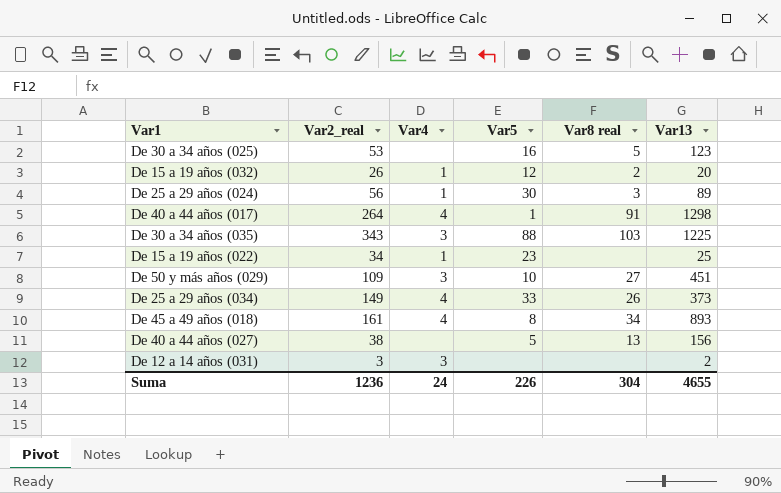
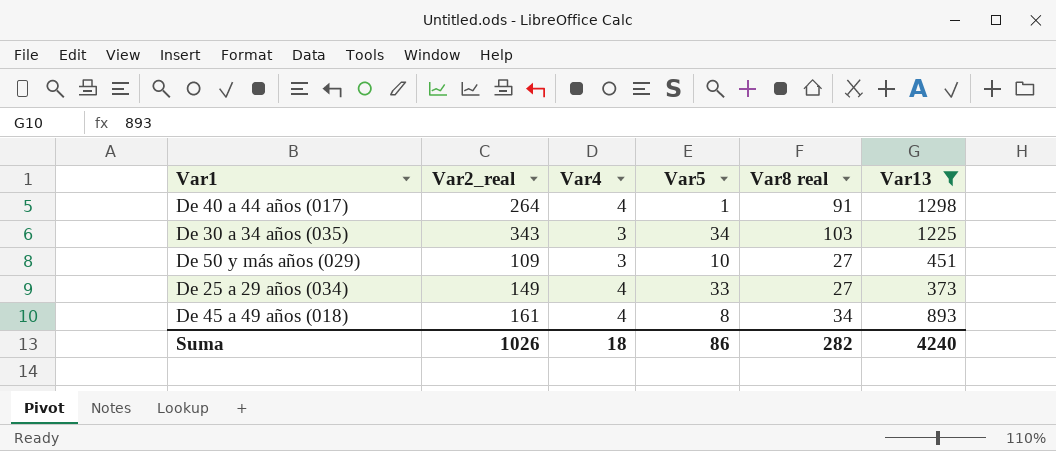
filter: none -> Var13 >= 373
De 30 a 34 años (035) | Var5: 88 -> 34
De 25 a 29 años (034) | Var8 real: 26 -> 27
Suma | Var2_real: 1236 -> 1026
Suma | Var4: 24 -> 18
Suma | Var5: 226 -> 86
Suma | Var8 real: 304 -> 282
Suma | Var13: 4655 -> 4240

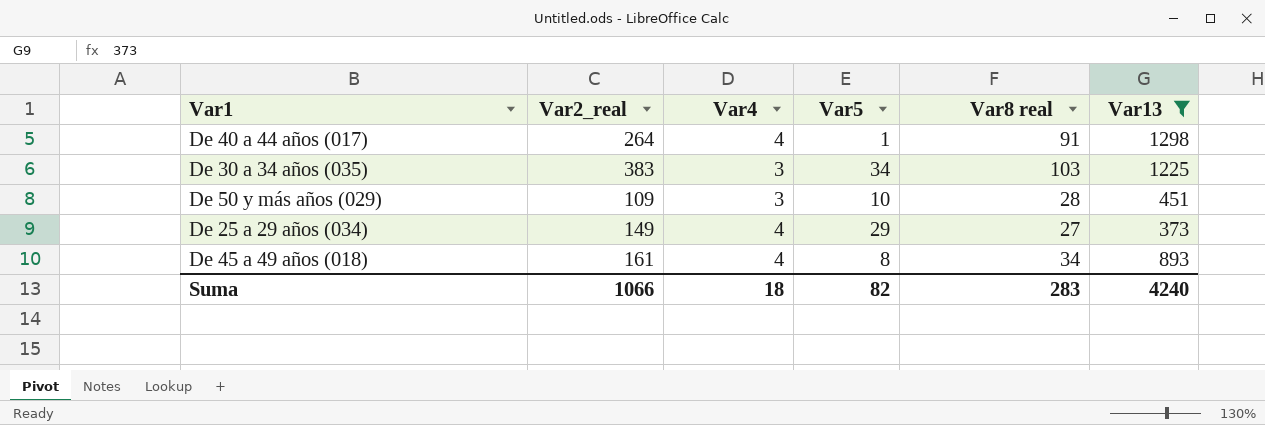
De 30 a 34 años (035) | Var2_real: 343 -> 383
De 50 y más años (029) | Var8 real: 27 -> 28
De 25 a 29 años (034) | Var5: 33 -> 29
Suma | Var2_real: 1026 -> 1066
Suma | Var5: 86 -> 82
Suma | Var8 real: 282 -> 283

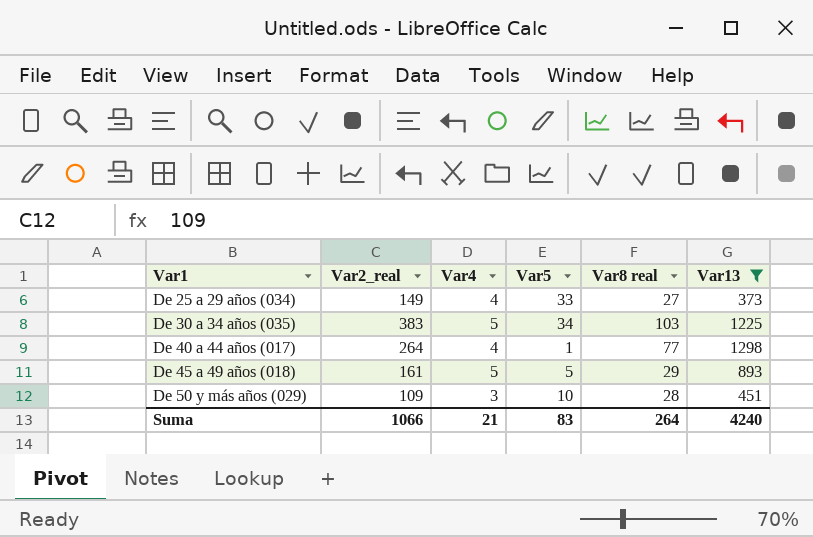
row order: none -> Var1 ascending
De 25 a 29 años (034) | Var5: 29 -> 33
De 30 a 34 años (035) | Var4: 3 -> 5
De 40 a 44 años (017) | Var8 real: 91 -> 77
De 45 a 49 años (018) | Var4: 4 -> 5
De 45 a 49 años (018) | Var5: 8 -> 5
De 45 a 49 años (018) | Var8 real: 34 -> 29
Suma | Var4: 18 -> 21
Suma | Var5: 82 -> 83
Suma | Var8 real: 283 -> 264

